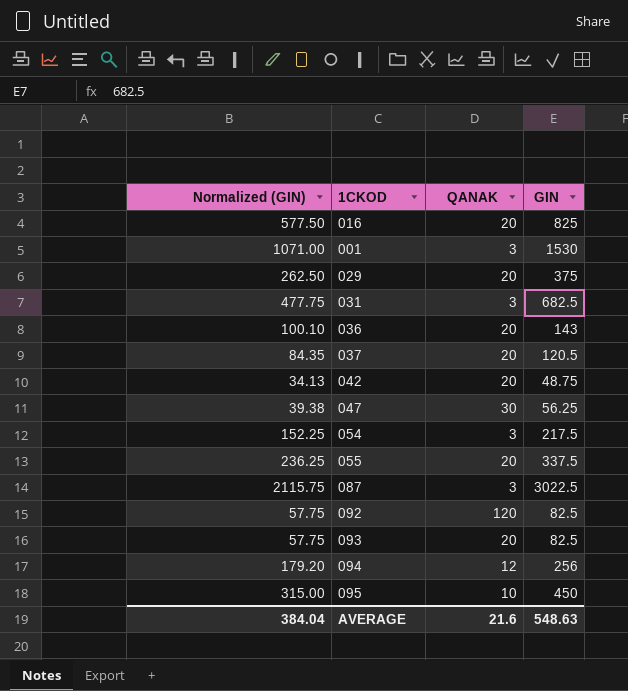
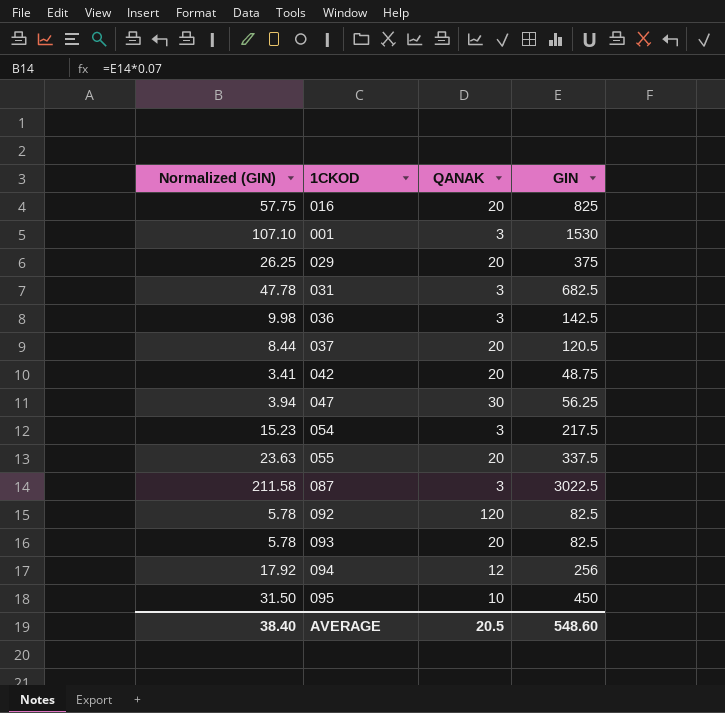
column Normalized (GIN) | formula: [GIN] * 0.7 -> [GIN] * 0.07
036 | QANAK: 20 -> 3
036 | GIN: 143 -> 142.5
AVERAGE | Normalized (GIN): 384.04 -> 38.40
AVERAGE | QANAK: 21.6 -> 20.5
AVERAGE | GIN: 548.63 -> 548.60

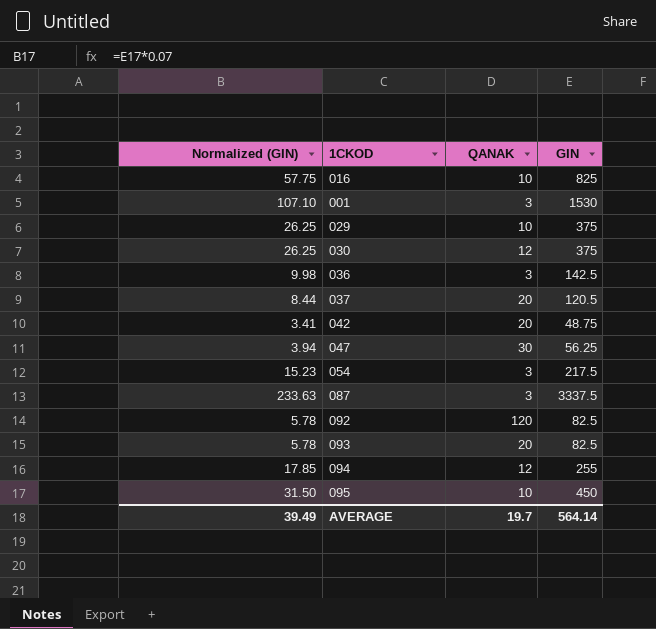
row 031: 47.78 | 3 | 682.5 -> none
row 055: 23.63 | 20 | 337.5 -> none
016 | QANAK: 20 -> 10
029 | QANAK: 20 -> 10
row 030: none -> 26.25 | 12 | 375
087 | Normalized (GIN): 211.58 -> 233.63
087 | GIN: 3022.5 -> 3337.5
094 | Normalized (GIN): 17.92 -> 17.85
094 | GIN: 256 -> 255
AVERAGE | Normalized (GIN): 38.40 -> 39.49
AVERAGE | QANAK: 20.5 -> 19.7
AVERAGE | GIN: 548.60 -> 564.14

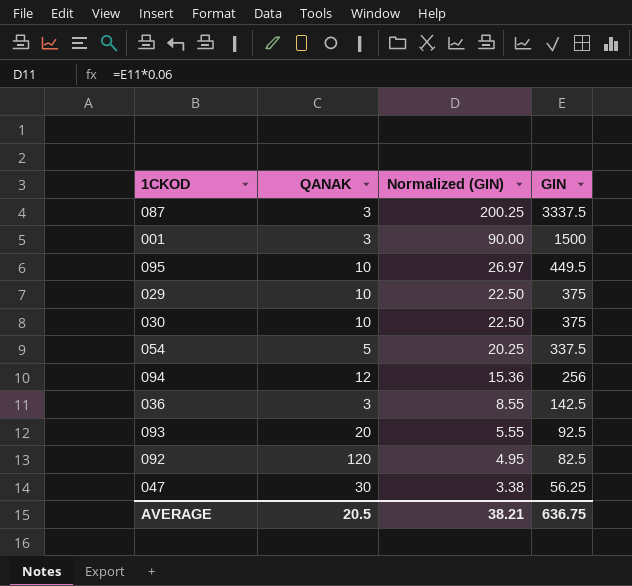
row order: none -> Normalized (GIN) descending
column Normalized (GIN) | formula: [GIN] * 0.07 -> [GIN] * 0.06
column Normalized (GIN) | position: 1 -> 3
row 016: 57.75 | 10 | 825 -> none
row 037: 8.44 | 20 | 120.5 -> none
row 042: 3.41 | 20 | 48.75 -> none
001 | GIN: 1530 -> 1500
095 | GIN: 450 -> 449.5
030 | QANAK: 12 -> 10
054 | QANAK: 3 -> 5
054 | GIN: 217.5 -> 337.5
094 | GIN: 255 -> 256
093 | GIN: 82.5 -> 92.5
AVERAGE | QANAK: 19.7 -> 20.5
AVERAGE | Normalized (GIN): 39.49 -> 38.21
AVERAGE | GIN: 564.14 -> 636.75

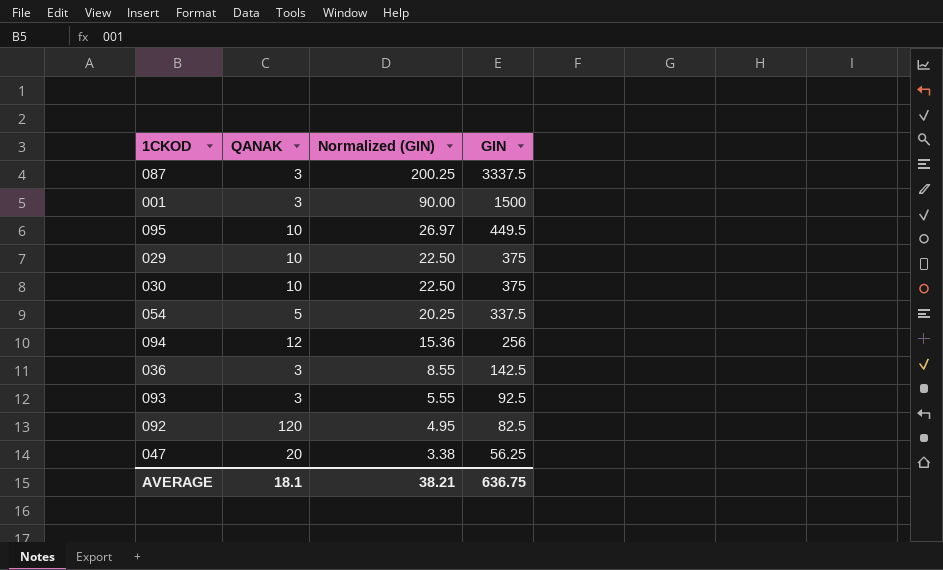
093 | QANAK: 20 -> 3
047 | QANAK: 30 -> 20
AVERAGE | QANAK: 20.5 -> 18.1

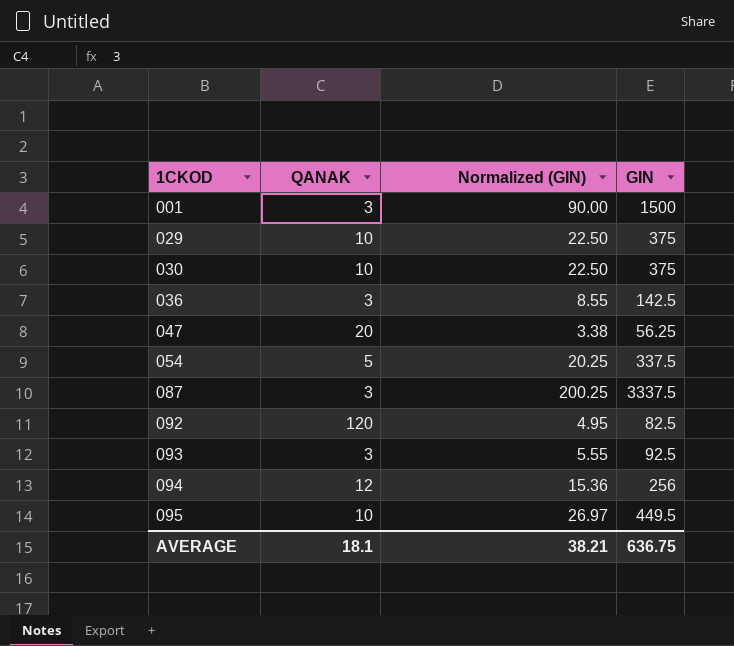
row order: Normalized (GIN) descending -> 1CKOD ascending

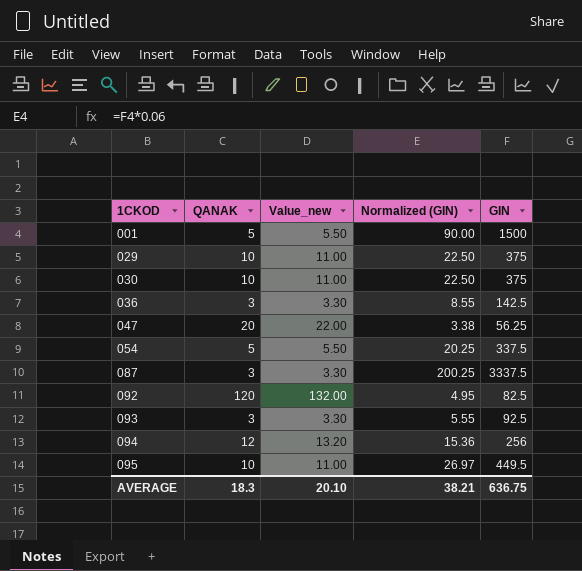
column Value_new | formula: none -> [QANAK] * 1.1
001 | QANAK: 3 -> 5
AVERAGE | QANAK: 18.1 -> 18.3

